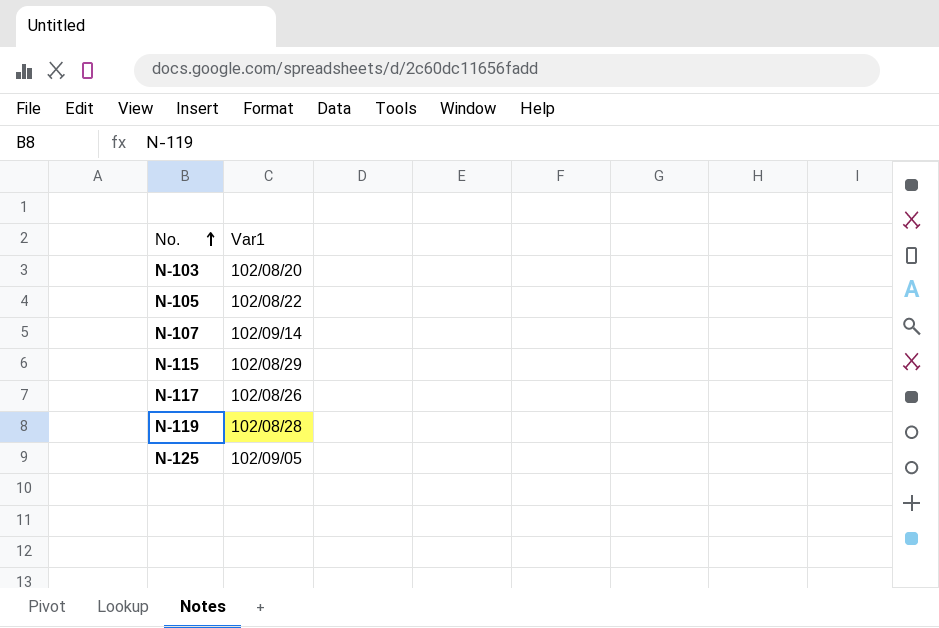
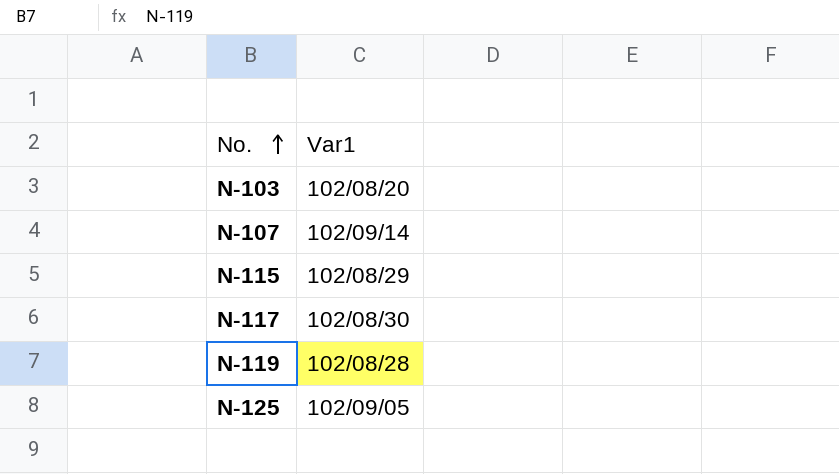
row N-105: 102/08/22 -> none
N-117 | Var1: 102/08/26 -> 102/08/30

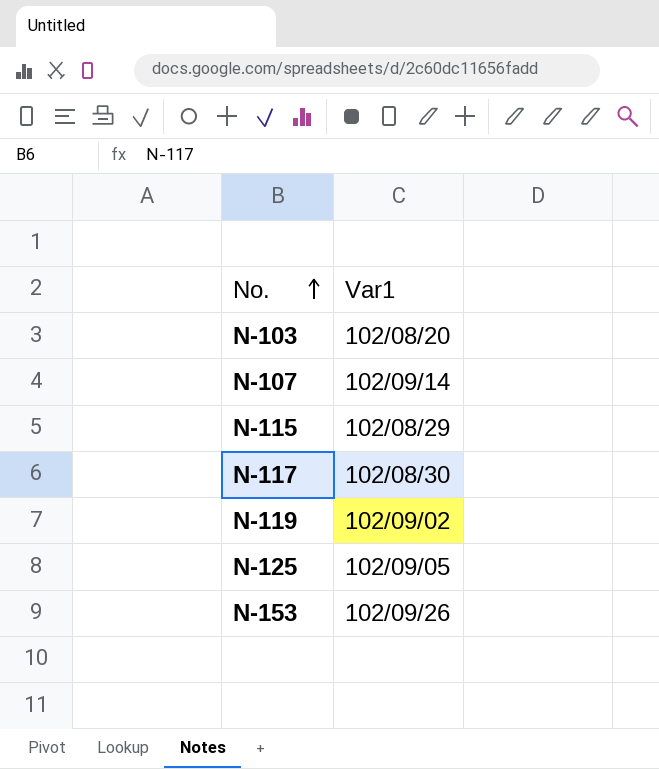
N-119 | Var1: 102/08/28 -> 102/09/02
row N-153: none -> 102/09/26

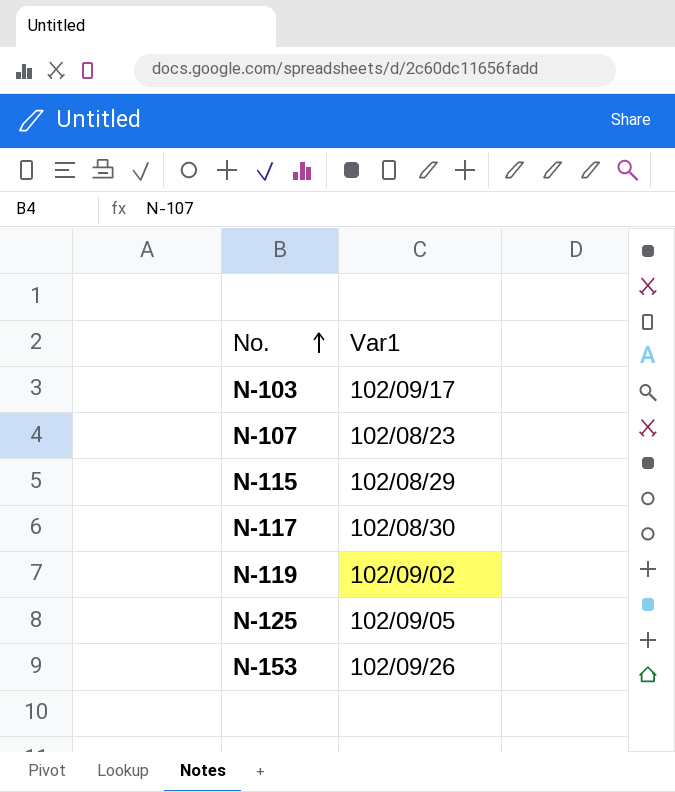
N-103 | Var1: 102/08/20 -> 102/09/17
N-107 | Var1: 102/09/14 -> 102/08/23

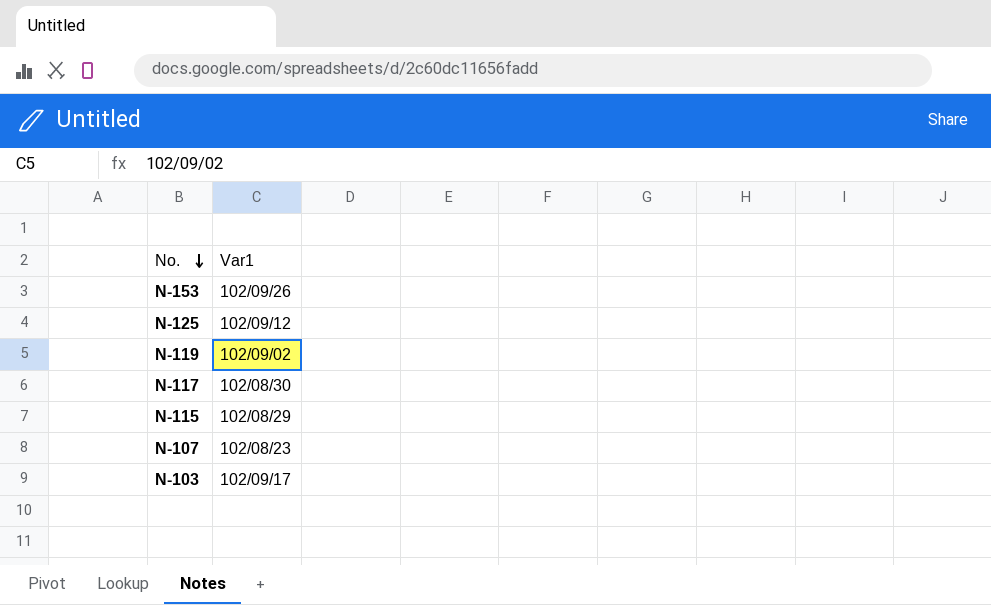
row order: No. ascending -> No. descending
N-125 | Var1: 102/09/05 -> 102/09/12

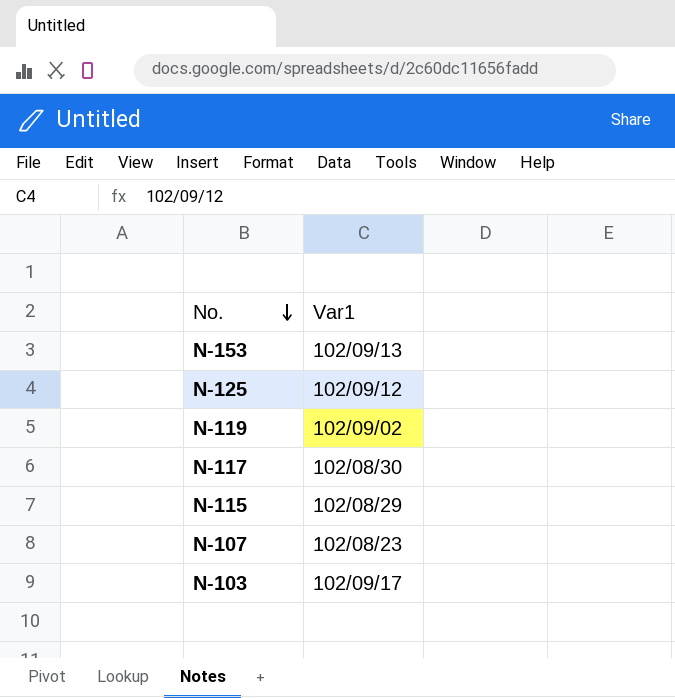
N-153 | Var1: 102/09/26 -> 102/09/13

